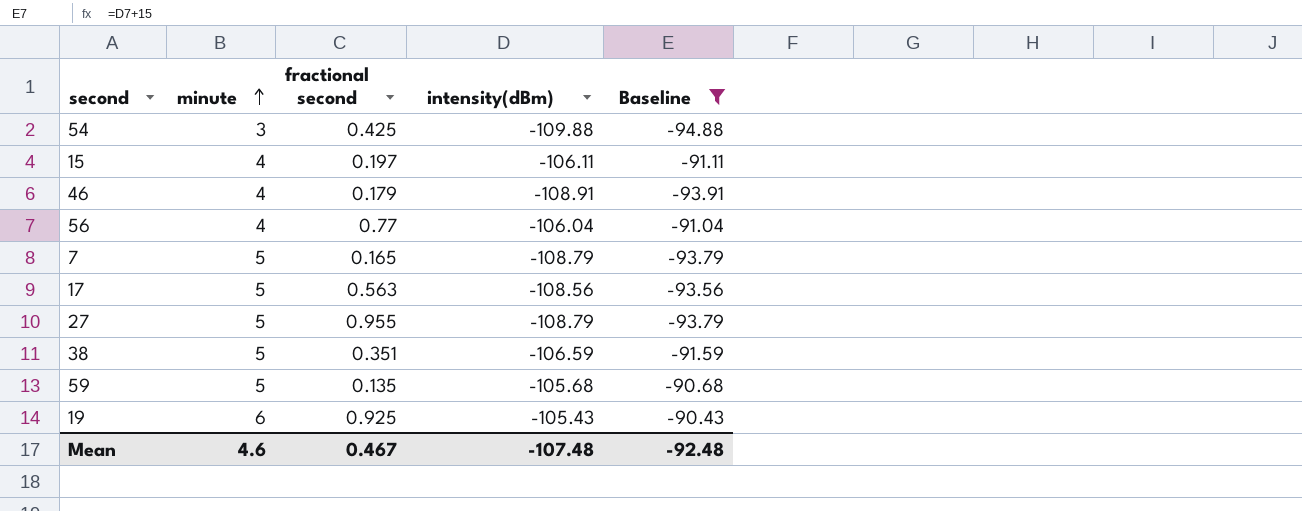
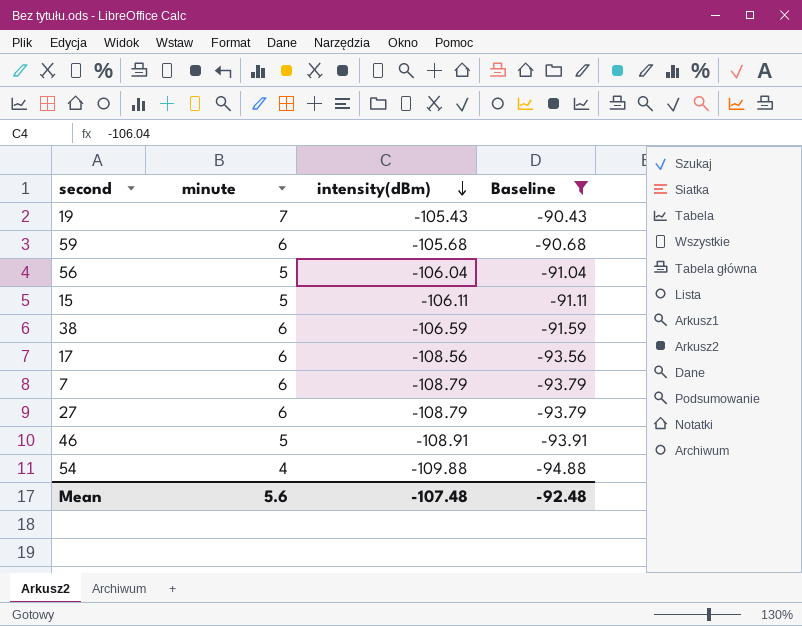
row order: minute ascending -> intensity(dBm) descending
column fractional second | position: 3 -> none
19 | minute: 6 -> 7
59 | minute: 5 -> 6
56 | minute: 4 -> 5
15 | minute: 4 -> 5
38 | minute: 5 -> 6
17 | minute: 5 -> 6
7 | minute: 5 -> 6
27 | minute: 5 -> 6
46 | minute: 4 -> 5
54 | minute: 3 -> 4
Mean | minute: 4.6 -> 5.6

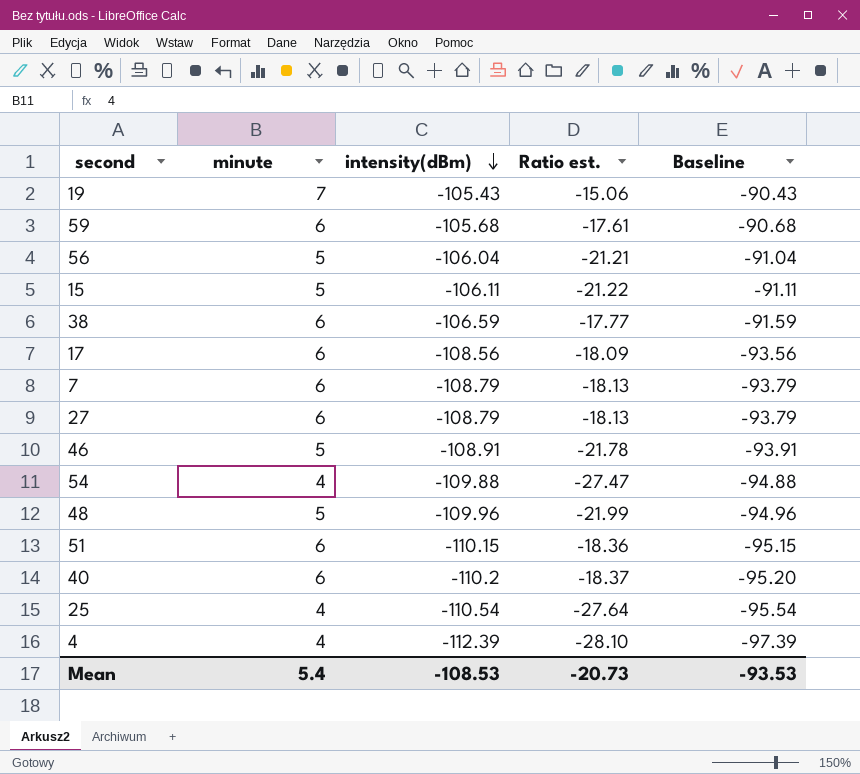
filter: Baseline >= -94.88 -> none
column Ratio est. | formula: none -> [intensity(dBm)] / [minute]
Mean | minute: 5.6 -> 5.4
Mean | intensity(dBm): -107.48 -> -108.53
Mean | Baseline: -92.48 -> -93.53

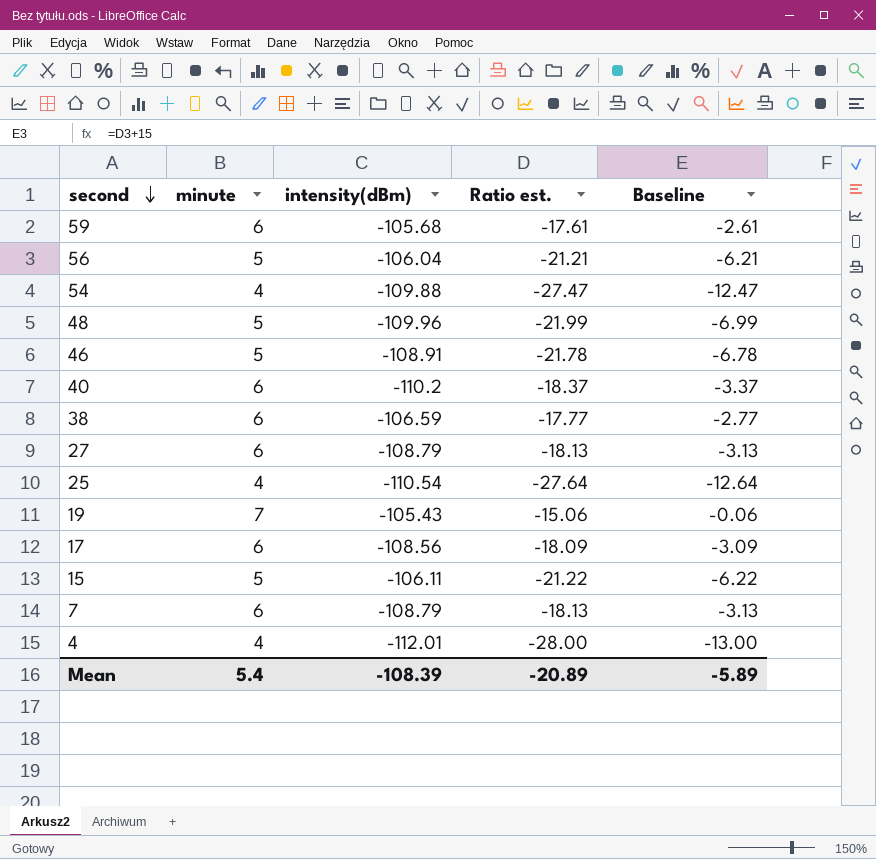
row order: intensity(dBm) descending -> second descending
column Baseline | formula: [intensity(dBm)] + 15 -> [Ratio est.] + 15
row 51: 6 | -110.15 | -18.36 | -95.15 -> none
4 | intensity(dBm): -112.39 -> -112.01
4 | Ratio est.: -28.10 -> -28.00
Mean | intensity(dBm): -108.53 -> -108.39
Mean | Ratio est.: -20.73 -> -20.89
Mean | Baseline: -93.53 -> -5.89

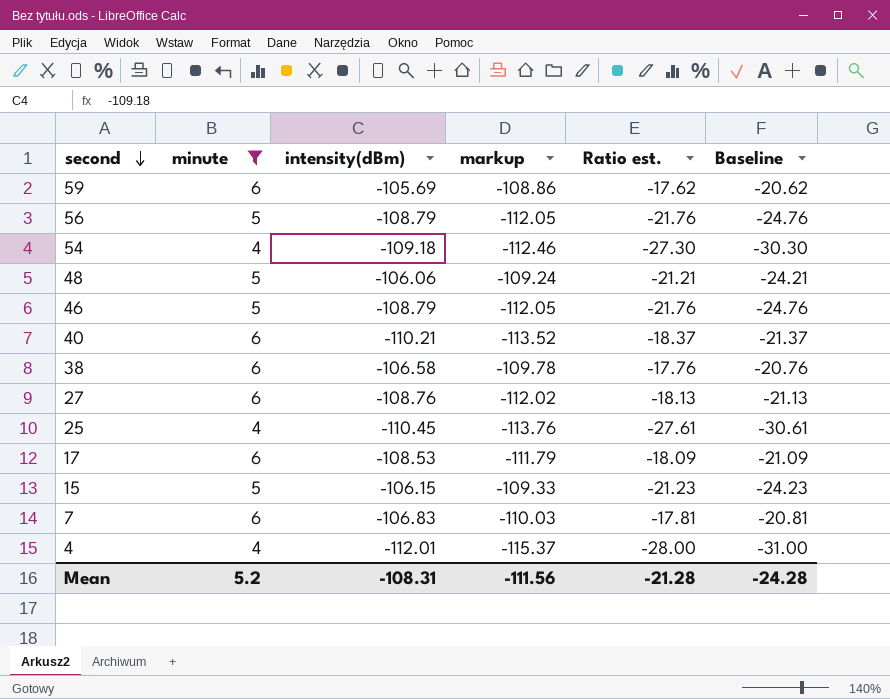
filter: none -> minute != 7
column markup | formula: none -> [intensity(dBm)] * 1.03
column Baseline | formula: [Ratio est.] + 15 -> [Ratio est.] - 3
59 | intensity(dBm): -105.68 -> -105.69
59 | Ratio est.: -17.61 -> -17.62
56 | intensity(dBm): -106.04 -> -108.79
56 | Ratio est.: -21.21 -> -21.76
54 | intensity(dBm): -109.88 -> -109.18
54 | Ratio est.: -27.47 -> -27.30
48 | intensity(dBm): -109.96 -> -106.06
48 | Ratio est.: -21.99 -> -21.21
46 | intensity(dBm): -108.91 -> -108.79
46 | Ratio est.: -21.78 -> -21.76
40 | intensity(dBm): -110.2 -> -110.21
38 | intensity(dBm): -106.59 -> -106.58
38 | Ratio est.: -17.77 -> -17.76
27 | intensity(dBm): -108.79 -> -108.76
25 | intensity(dBm): -110.54 -> -110.45
25 | Ratio est.: -27.64 -> -27.61
17 | intensity(dBm): -108.56 -> -108.53
15 | intensity(dBm): -106.11 -> -106.15
15 | Ratio est.: -21.22 -> -21.23
7 | intensity(dBm): -108.79 -> -106.83
7 | Ratio est.: -18.13 -> -17.81
Mean | minute: 5.4 -> 5.2
Mean | intensity(dBm): -108.39 -> -108.31
Mean | Ratio est.: -20.89 -> -21.28
Mean | Baseline: -5.89 -> -24.28

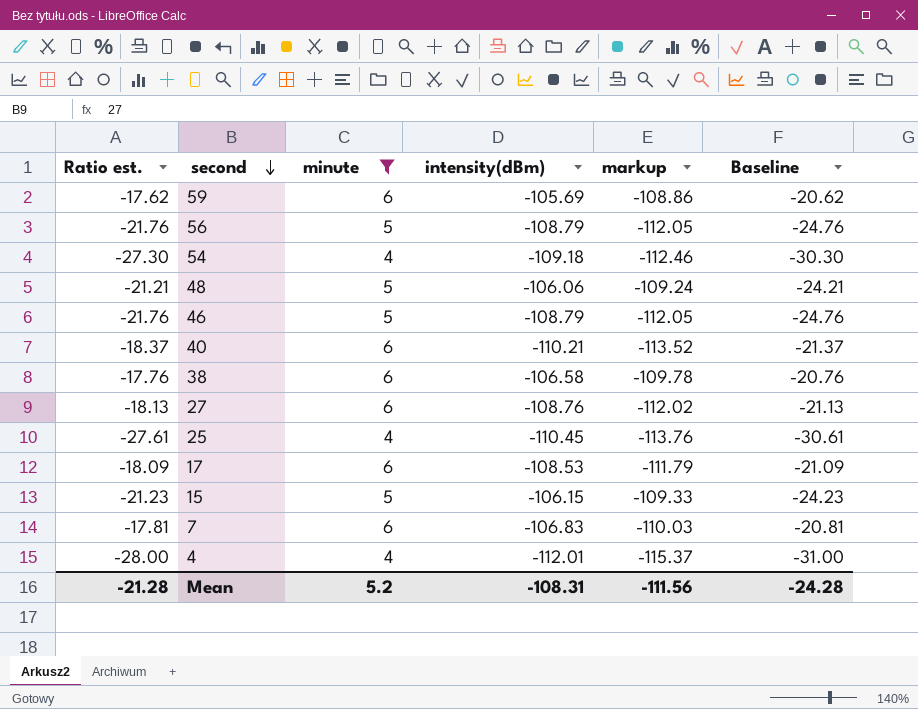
column Ratio est. | position: 5 -> 1

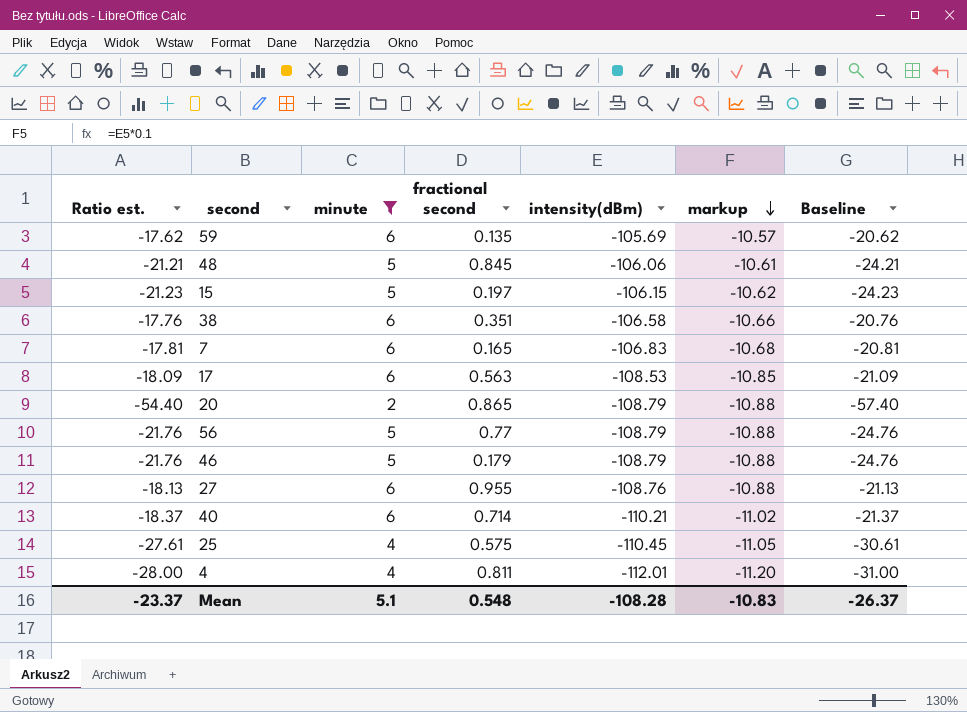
row order: second descending -> markup descending
column fractional second | position: none -> 4
column markup | formula: [intensity(dBm)] * 1.03 -> [intensity(dBm)] * 0.1
row 54: -27.30 | 4 | -109.18 | -112.46 | -30.30 -> none
row 20: none -> -54.40 | 2 | 0.865 | -108.79 | -10.88 | -57.40
Mean | Ratio est.: -21.28 -> -23.37
Mean | minute: 5.2 -> 5.1
Mean | intensity(dBm): -108.31 -> -108.28
Mean | markup: -111.56 -> -10.83
Mean | Baseline: -24.28 -> -26.37

